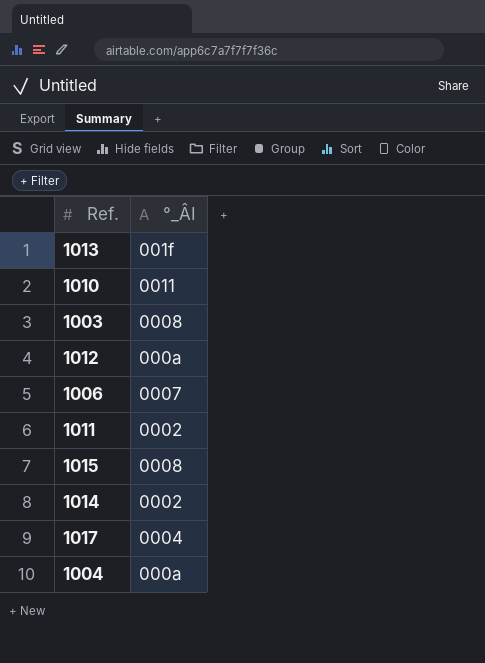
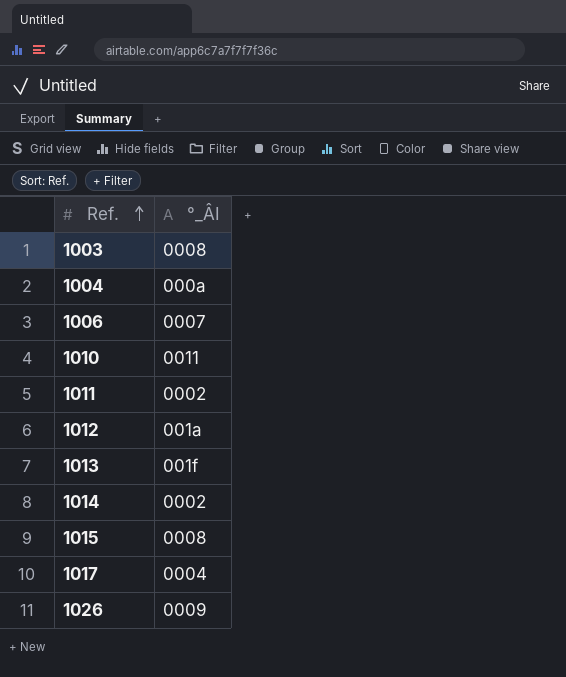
row order: none -> Ref. ascending
1012 | °_ÂI: 000a -> 001a
row 1026: none -> 0009

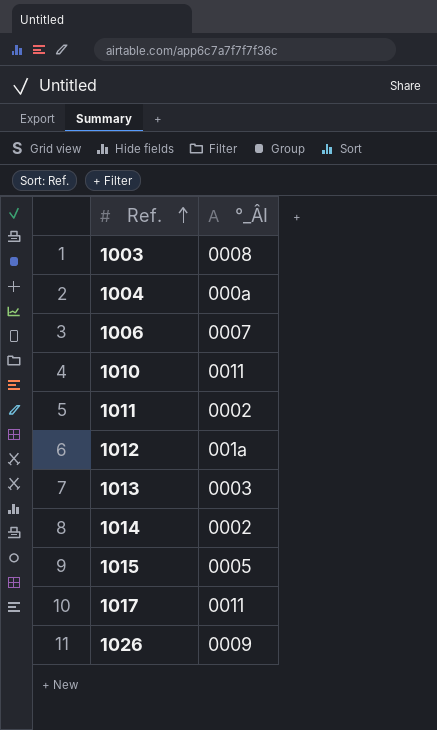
1013 | °_ÂI: 001f -> 0003
1015 | °_ÂI: 0008 -> 0005
1017 | °_ÂI: 0004 -> 0011

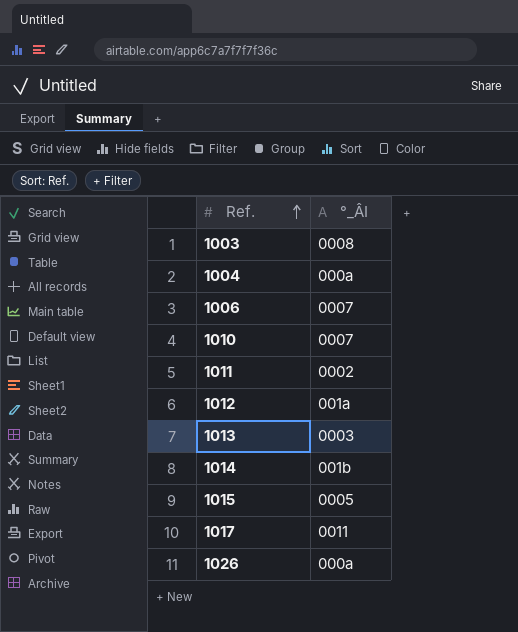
1010 | °_ÂI: 0011 -> 0007
1014 | °_ÂI: 0002 -> 001b
1026 | °_ÂI: 0009 -> 000a

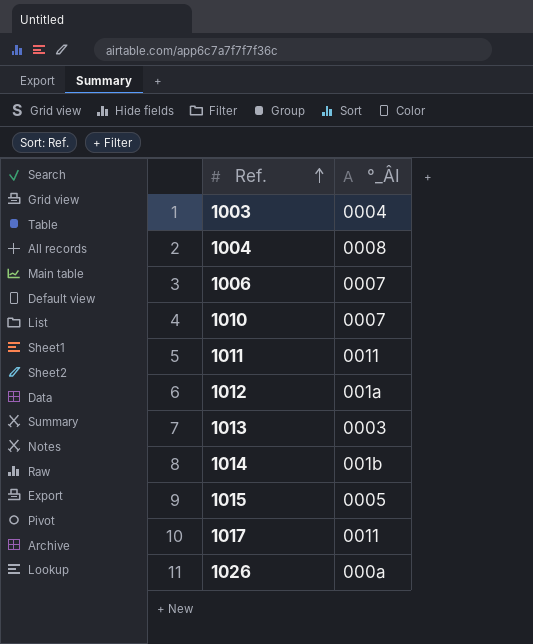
1003 | °_ÂI: 0008 -> 0004
1004 | °_ÂI: 000a -> 0008
1011 | °_ÂI: 0002 -> 0011

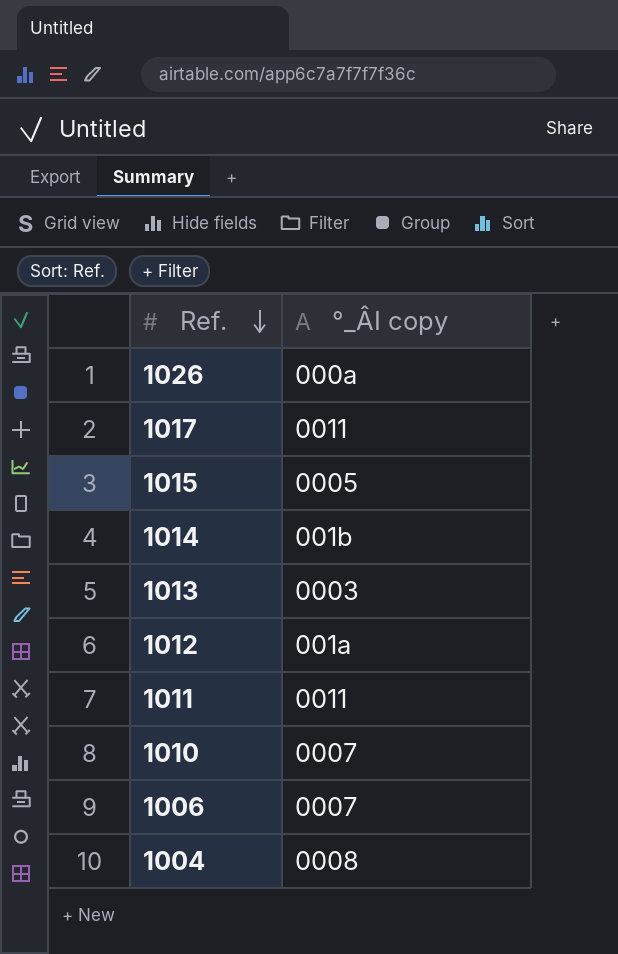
row order: Ref. ascending -> Ref. descending
column name: °_ÂI -> °_ÂI copy
row 1003: 0004 -> none

